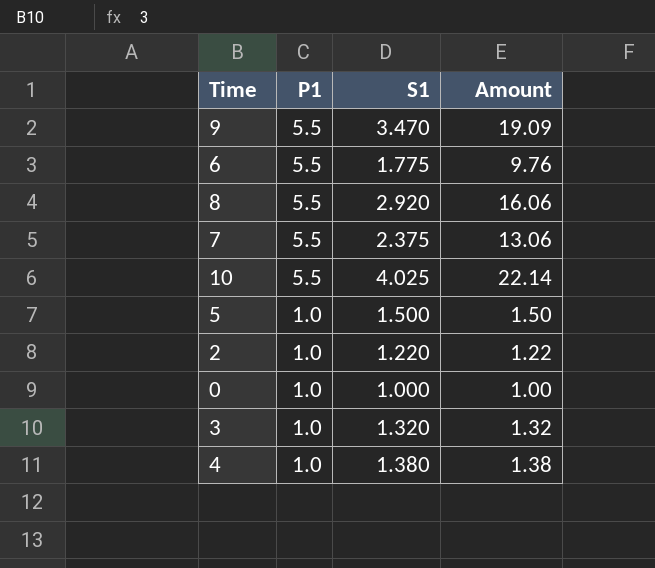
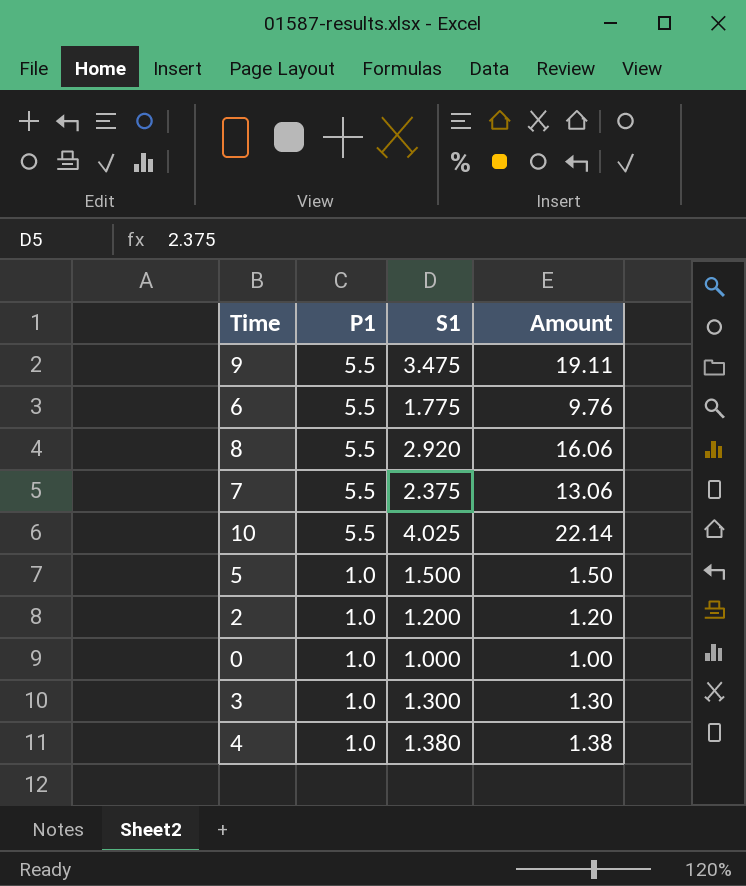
9 | S1: 3.470 -> 3.475
9 | Amount: 19.09 -> 19.11
2 | S1: 1.220 -> 1.200
2 | Amount: 1.22 -> 1.20
3 | S1: 1.320 -> 1.300
3 | Amount: 1.32 -> 1.30

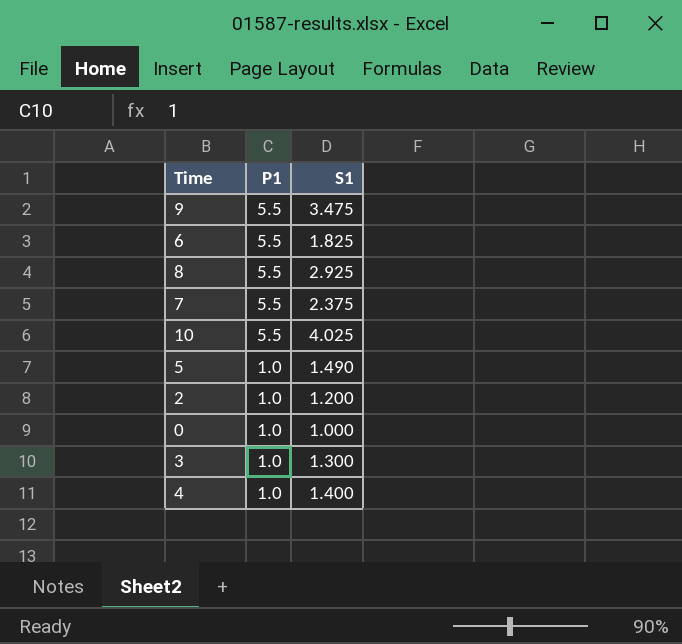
column Amount | formula: [P1] * [S1] -> none
6 | S1: 1.775 -> 1.825
8 | S1: 2.920 -> 2.925
5 | S1: 1.500 -> 1.490
4 | S1: 1.380 -> 1.400

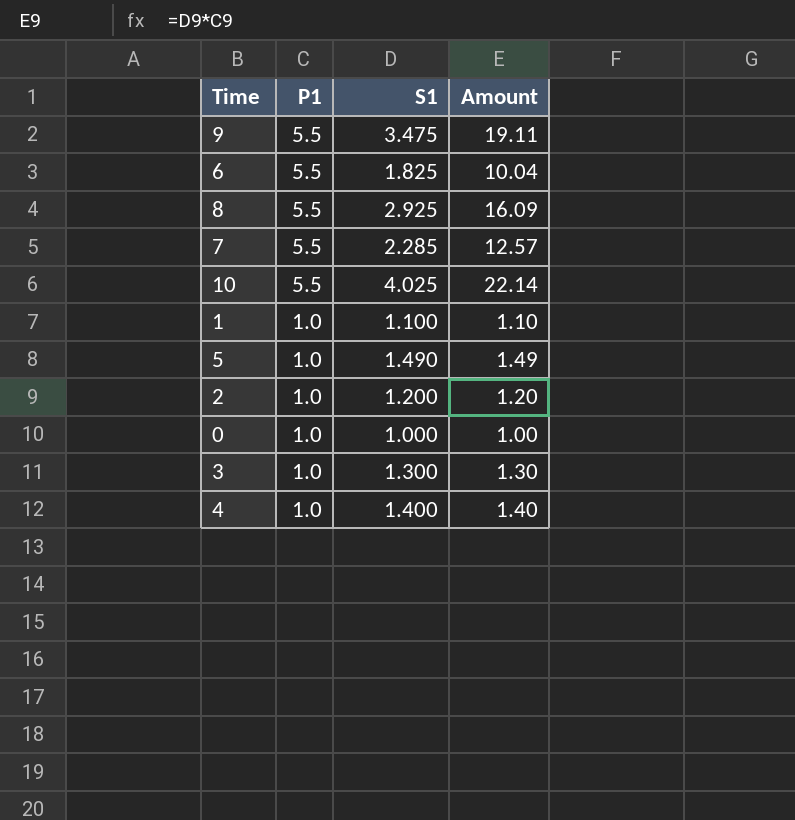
column Amount | formula: none -> [P1] * [S1]
7 | S1: 2.375 -> 2.285
row 1: none -> 1.0 | 1.100 | 1.10

